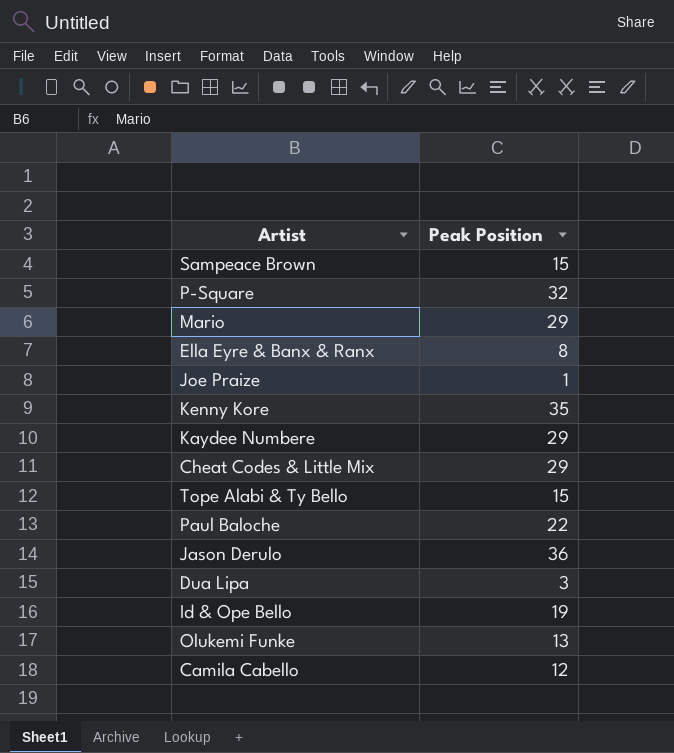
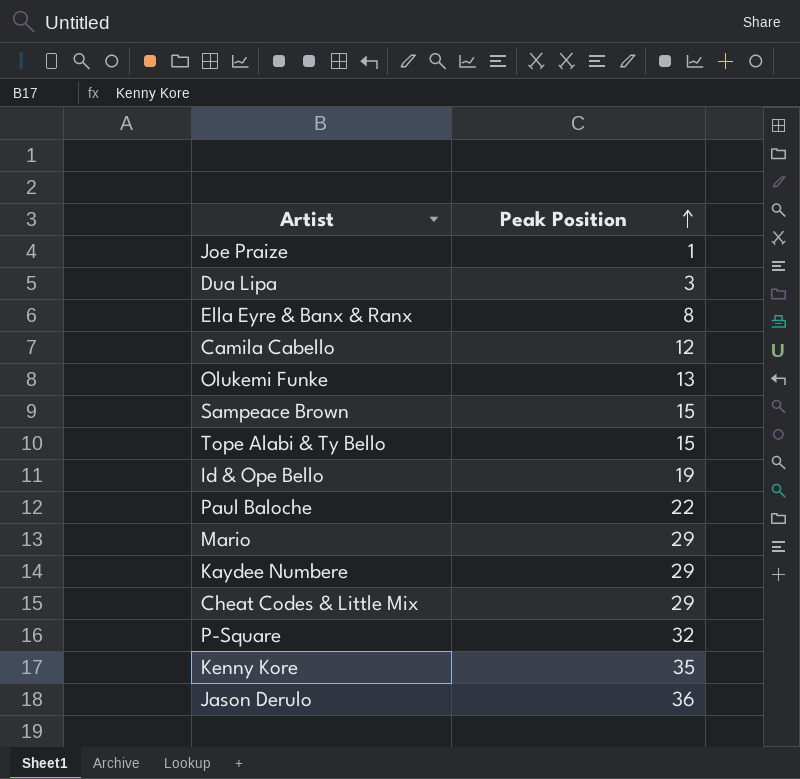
row order: none -> Peak Position ascending

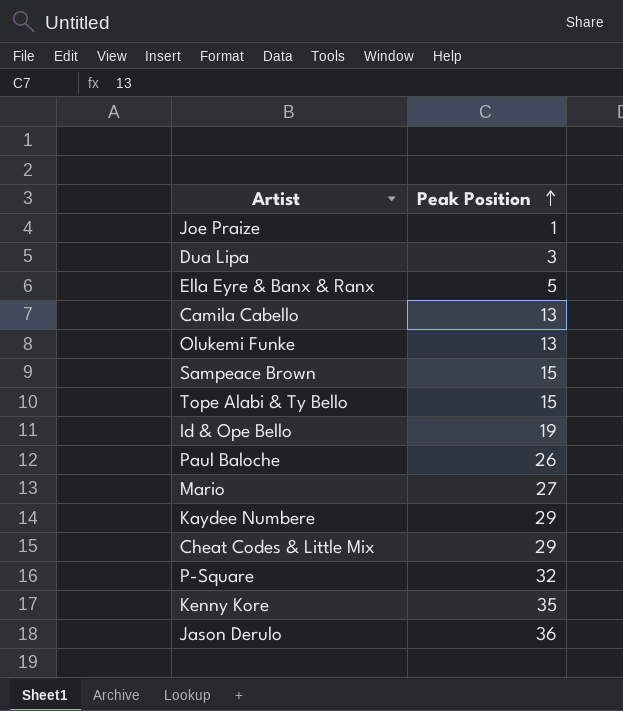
Ella Eyre & Banx & Ranx | Peak Position: 8 -> 5
Camila Cabello | Peak Position: 12 -> 13
Paul Baloche | Peak Position: 22 -> 26
Mario | Peak Position: 29 -> 27

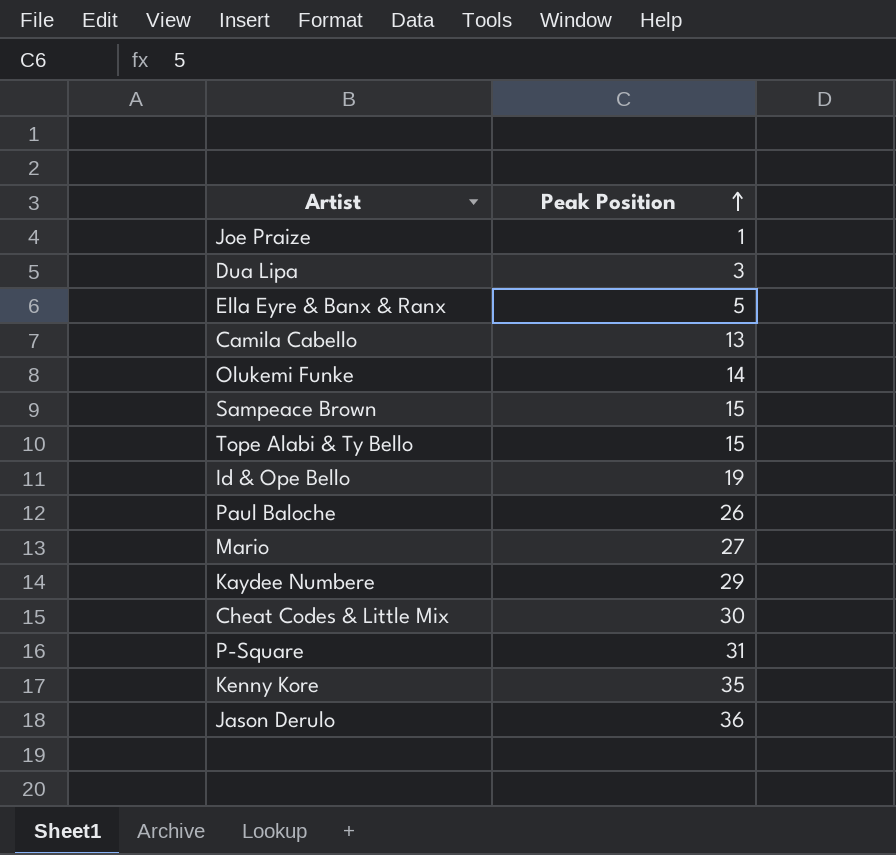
Olukemi Funke | Peak Position: 13 -> 14
Cheat Codes & Little Mix | Peak Position: 29 -> 30
P-Square | Peak Position: 32 -> 31

